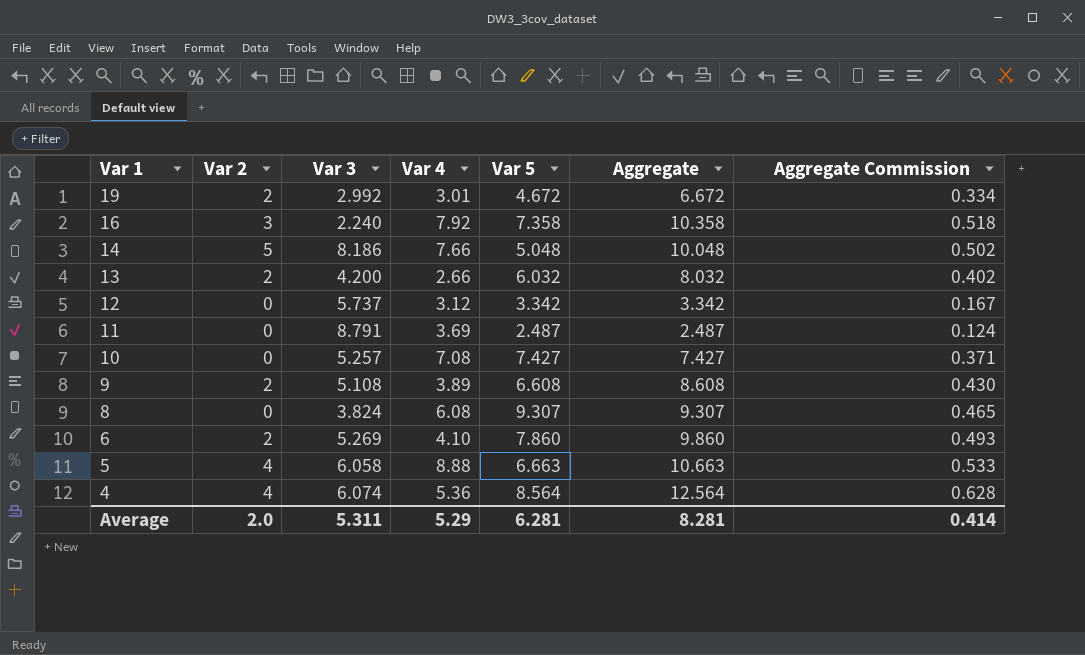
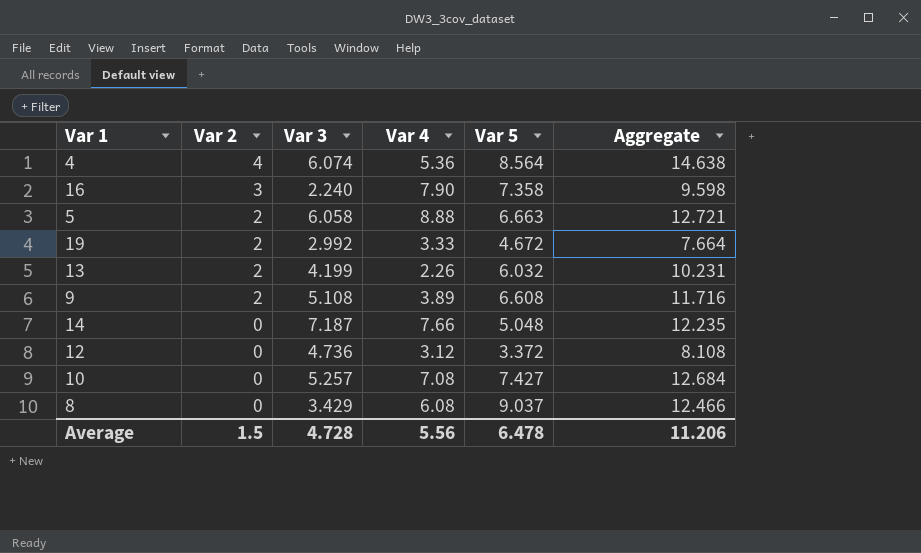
row order: Var 1 descending -> Var 2 descending
column Aggregate Commission | formula: [Aggregate] * 0.05 -> none
column Aggregate | formula: [Var 2] + [Var 5] -> [Var 3] + [Var 5]
row 11: 0 | 8.791 | 3.69 | 2.487 | 2.487 | 0.124 -> none
row 6: 2 | 5.269 | 4.10 | 7.860 | 9.860 | 0.493 -> none
16 | Var 4: 7.92 -> 7.90
5 | Var 2: 4 -> 2
19 | Var 4: 3.01 -> 3.33
13 | Var 3: 4.200 -> 4.199
13 | Var 4: 2.66 -> 2.26
14 | Var 2: 5 -> 0
14 | Var 3: 8.186 -> 7.187
12 | Var 3: 5.737 -> 4.736
12 | Var 5: 3.342 -> 3.372
8 | Var 3: 3.824 -> 3.429
8 | Var 5: 9.307 -> 9.037
Average | Var 2: 2.0 -> 1.5
Average | Var 3: 5.311 -> 4.728
Average | Var 4: 5.29 -> 5.56
Average | Var 5: 6.281 -> 6.478
Average | Aggregate: 8.281 -> 11.206

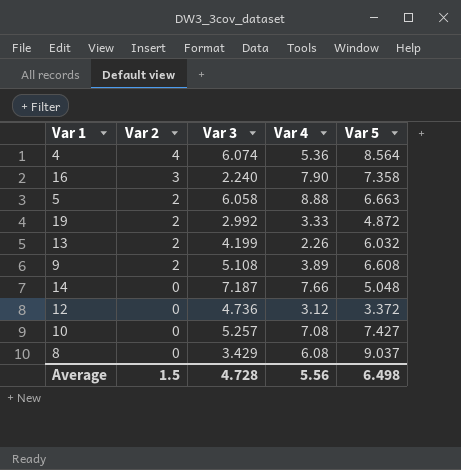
column Aggregate | formula: [Var 3] + [Var 5] -> none
19 | Var 5: 4.672 -> 4.872
Average | Var 5: 6.478 -> 6.498

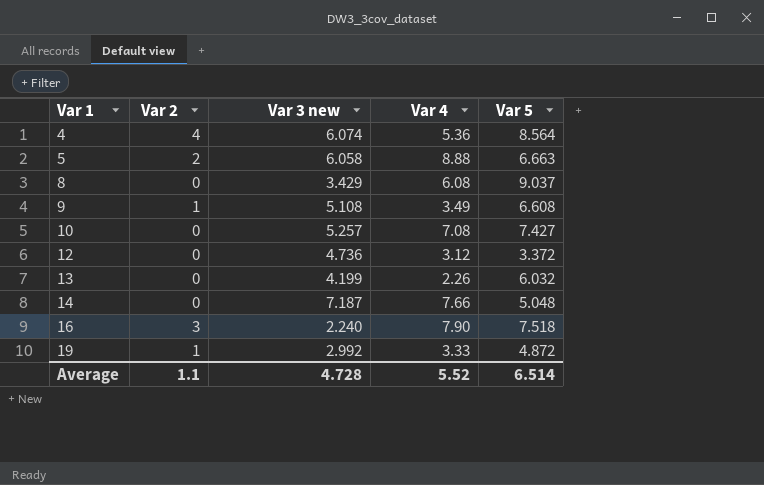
row order: Var 2 descending -> Var 1 ascending
column name: Var 3 -> Var 3 new
9 | Var 2: 2 -> 1
9 | Var 4: 3.89 -> 3.49
13 | Var 2: 2 -> 0
16 | Var 5: 7.358 -> 7.518
19 | Var 2: 2 -> 1
Average | Var 2: 1.5 -> 1.1
Average | Var 4: 5.56 -> 5.52
Average | Var 5: 6.498 -> 6.514

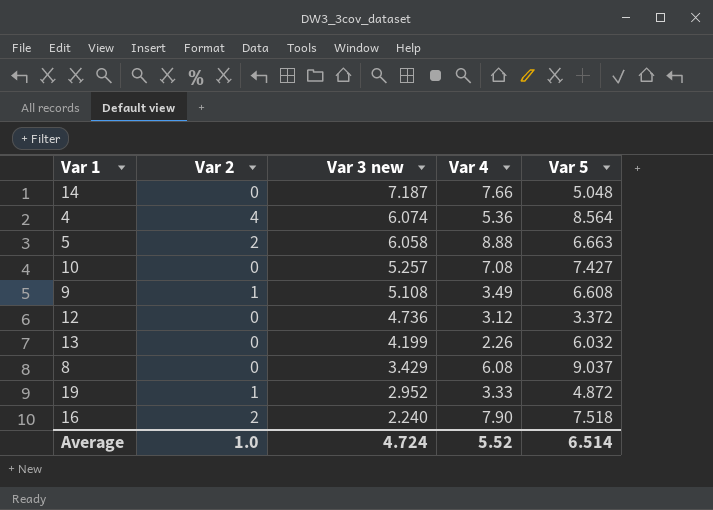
row order: Var 1 ascending -> Var 3 new descending
19 | Var 3 new: 2.992 -> 2.952
16 | Var 2: 3 -> 2
Average | Var 2: 1.1 -> 1.0
Average | Var 3 new: 4.728 -> 4.724

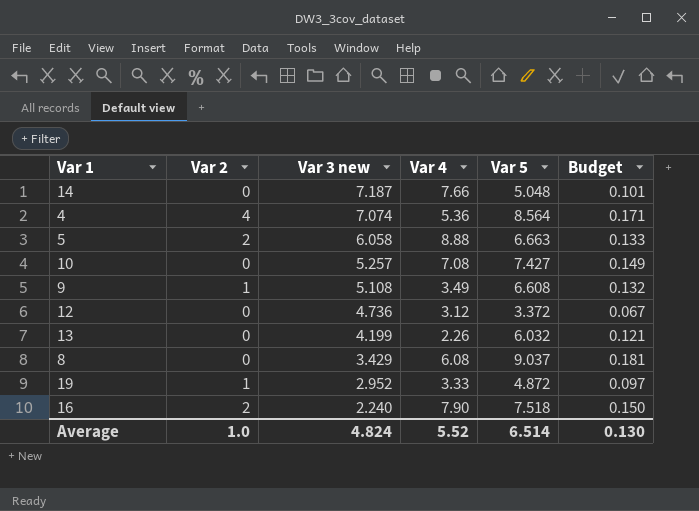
column Budget | formula: none -> [Var 5] * 0.02
4 | Var 3 new: 6.074 -> 7.074
Average | Var 3 new: 4.724 -> 4.824

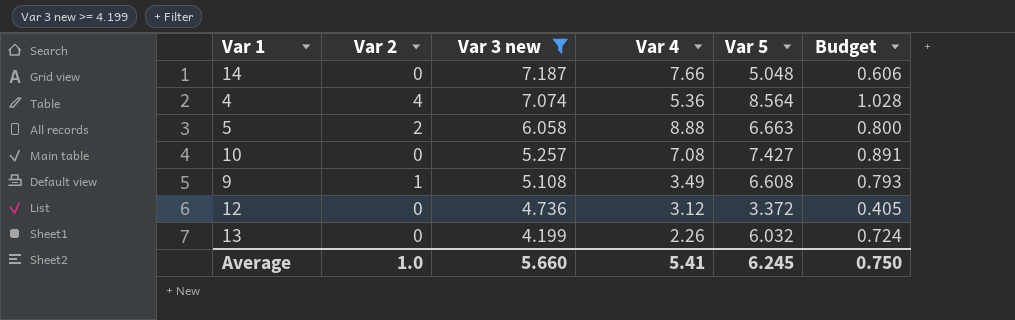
filter: none -> Var 3 new >= 4.199
column Budget | formula: [Var 5] * 0.02 -> [Var 5] * 0.12
Average | Var 3 new: 4.824 -> 5.660
Average | Var 4: 5.52 -> 5.41
Average | Var 5: 6.514 -> 6.245
Average | Budget: 0.130 -> 0.750

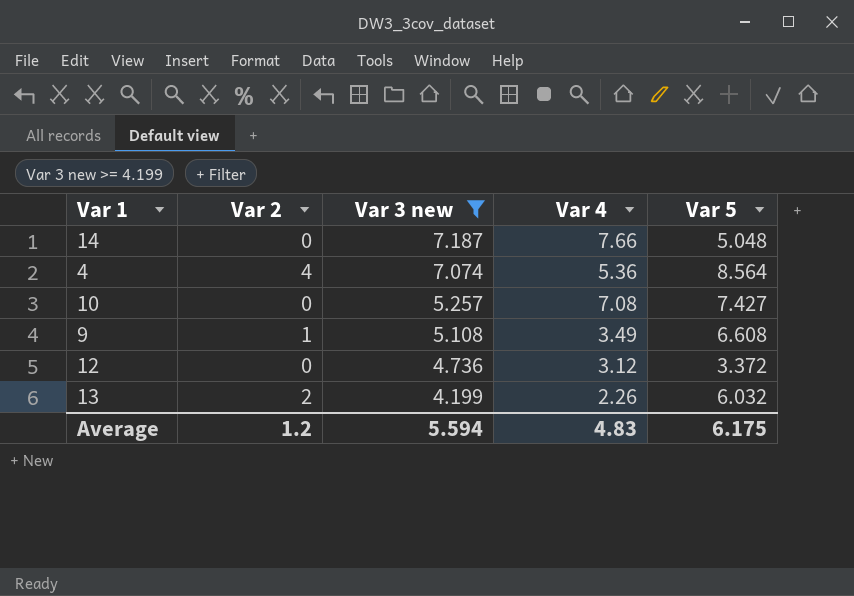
column Budget | formula: [Var 5] * 0.12 -> none
row 5: 2 | 6.058 | 8.88 | 6.663 | 0.800 -> none
13 | Var 2: 0 -> 2
Average | Var 2: 1.0 -> 1.2
Average | Var 3 new: 5.660 -> 5.594
Average | Var 4: 5.41 -> 4.83
Average | Var 5: 6.245 -> 6.175

